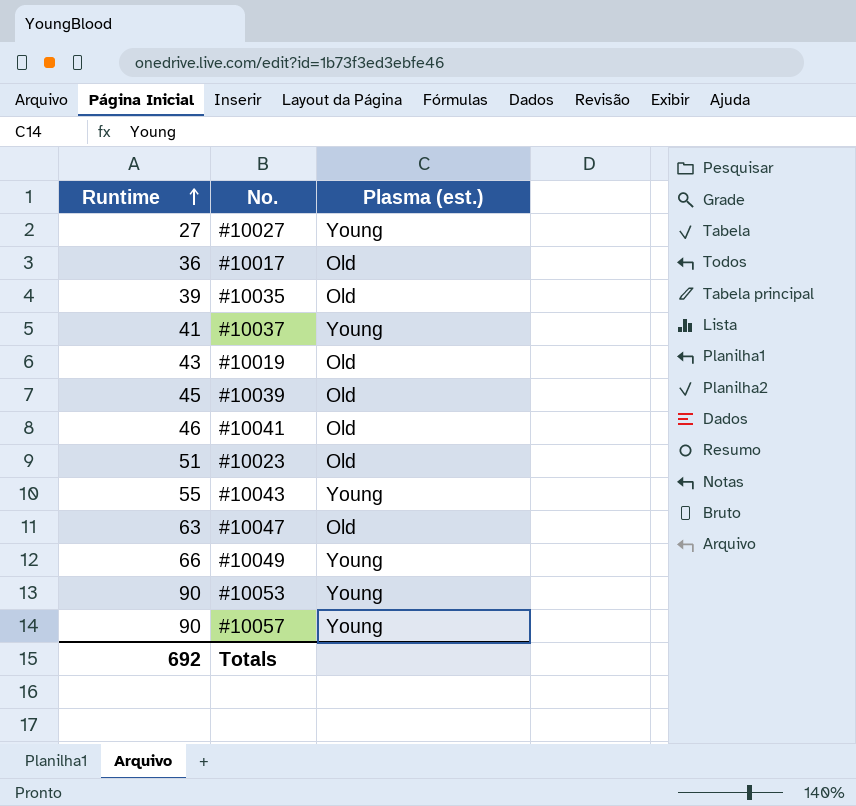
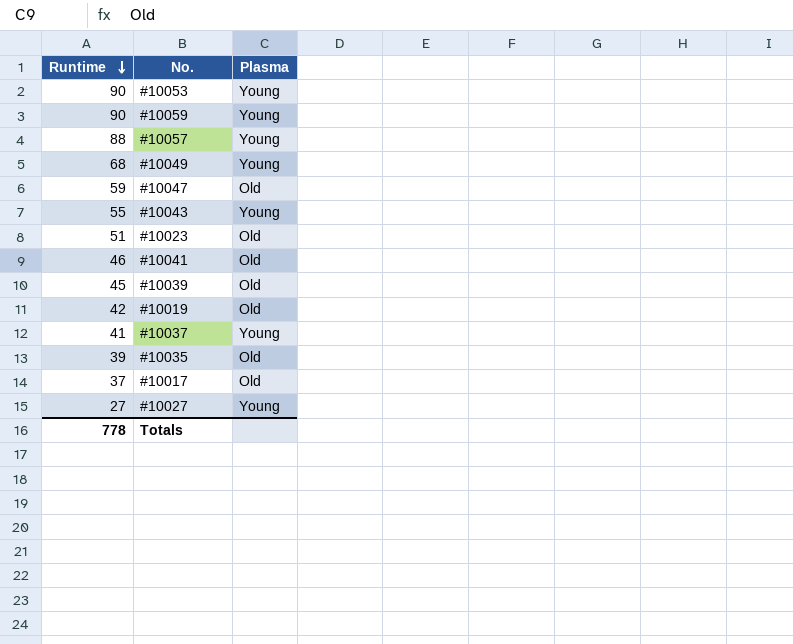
row order: Runtime ascending -> Runtime descending
column name: Plasma (est.) -> Plasma
row #10059: none -> 90 | Young
#10057 | Runtime: 90 -> 88
#10049 | Runtime: 66 -> 68
#10047 | Runtime: 63 -> 59
#10019 | Runtime: 43 -> 42
#10017 | Runtime: 36 -> 37
Totals | Runtime: 692 -> 778

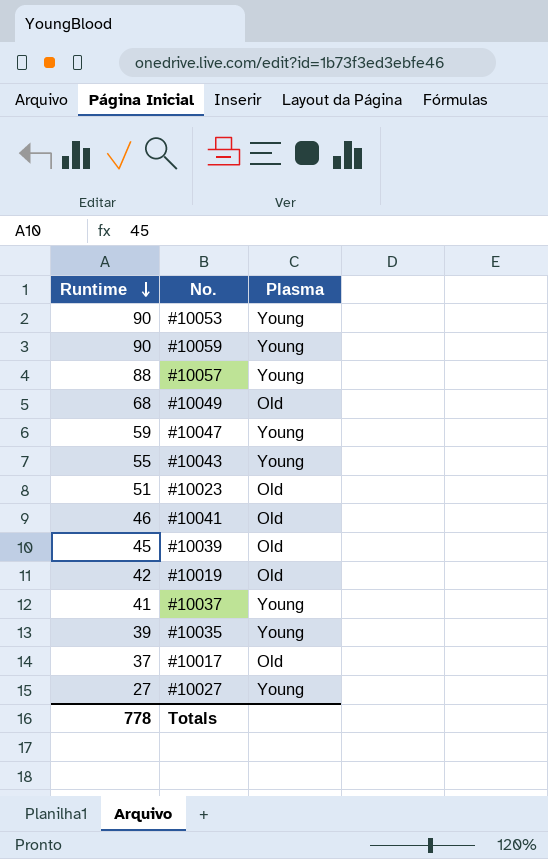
#10049 | Plasma: Young -> Old
#10047 | Plasma: Old -> Young
#10035 | Plasma: Old -> Young

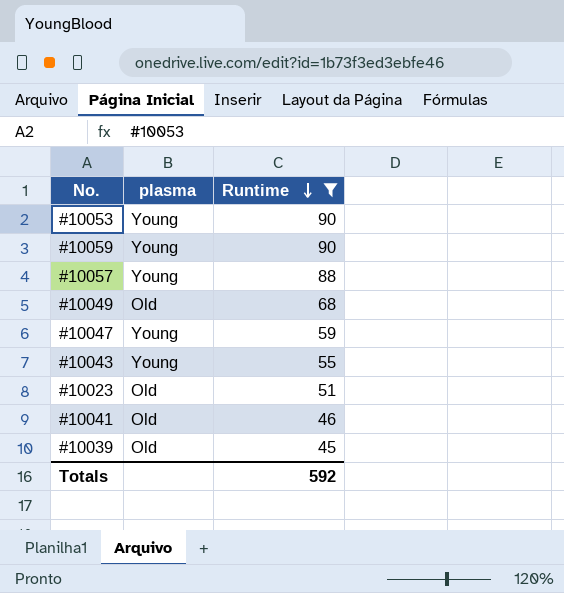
filter: none -> Runtime >= 45
column name: Plasma -> plasma
column Runtime | position: 1 -> 3
Totals | Runtime: 778 -> 592

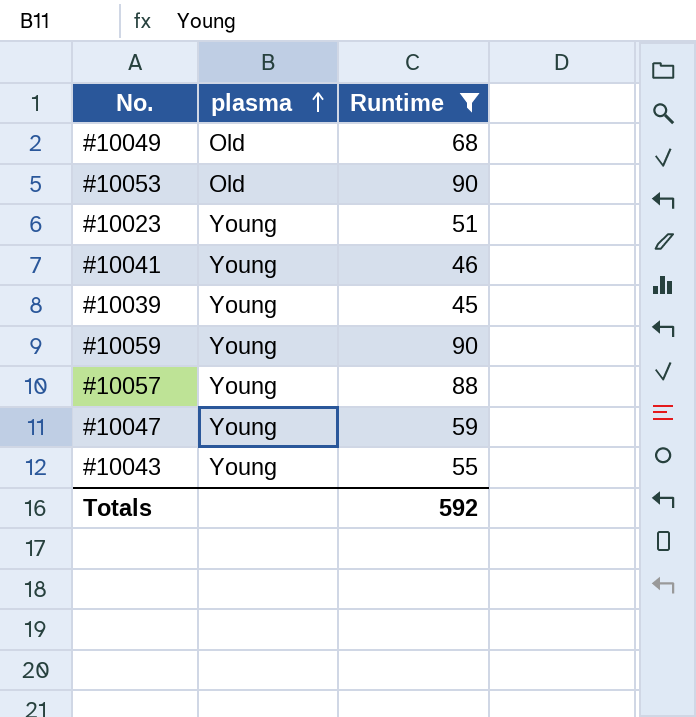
row order: Runtime descending -> plasma ascending
#10053 | plasma: Young -> Old
#10023 | plasma: Old -> Young
#10041 | plasma: Old -> Young
#10039 | plasma: Old -> Young

